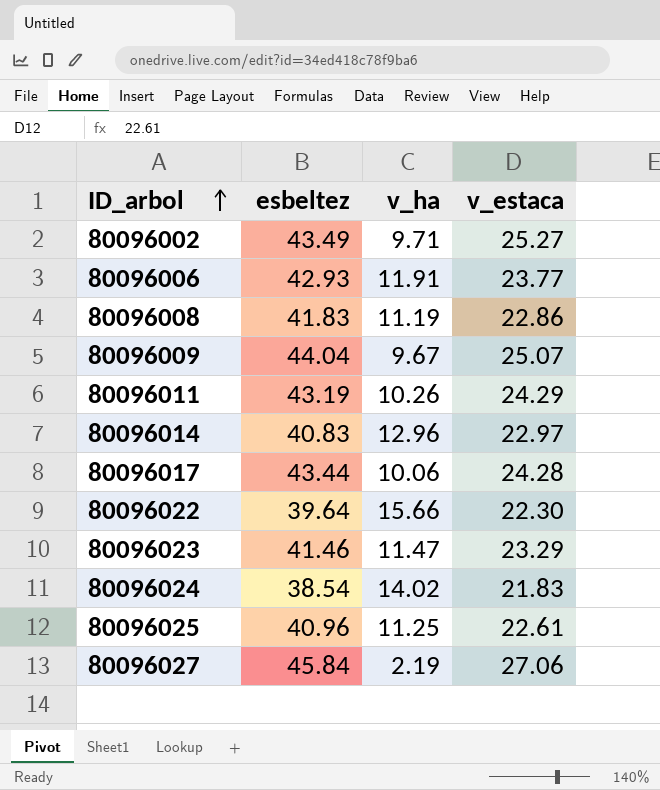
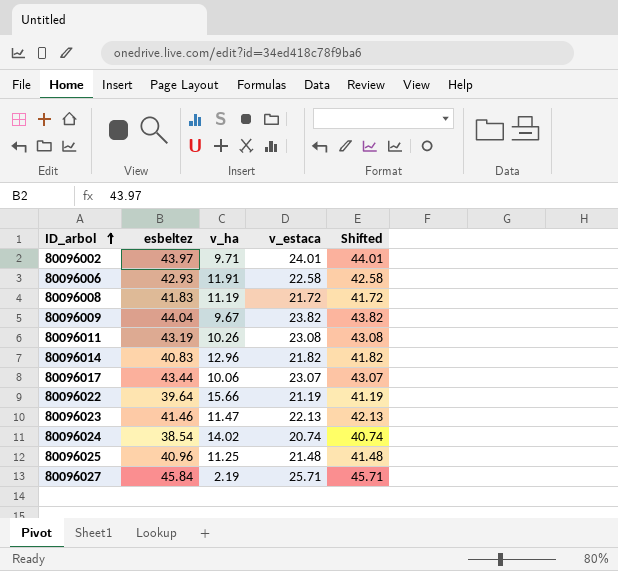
column Shifted | formula: none -> [v_estaca] + 20
80096002 | esbeltez: 43.49 -> 43.97
80096002 | v_estaca: 25.27 -> 24.01
80096006 | v_estaca: 23.77 -> 22.58
80096008 | v_estaca: 22.86 -> 21.72
80096009 | v_estaca: 25.07 -> 23.82
80096011 | v_estaca: 24.29 -> 23.08
80096014 | v_estaca: 22.97 -> 21.82
80096017 | v_estaca: 24.28 -> 23.07
80096022 | v_estaca: 22.30 -> 21.19
80096023 | v_estaca: 23.29 -> 22.13
80096024 | v_estaca: 21.83 -> 20.74
80096025 | v_estaca: 22.61 -> 21.48
80096027 | v_estaca: 27.06 -> 25.71

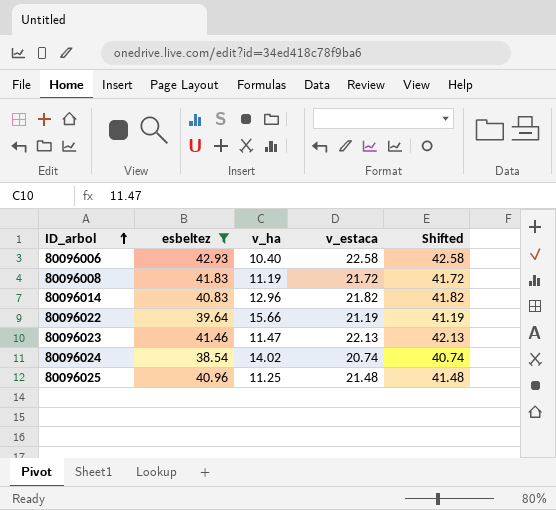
filter: none -> esbeltez <= 42.93
80096006 | v_ha: 11.91 -> 10.40

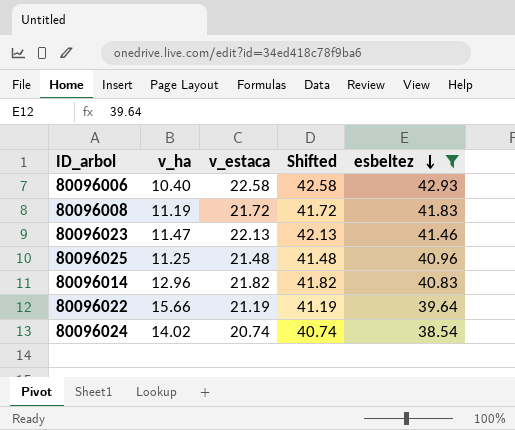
row order: ID_arbol ascending -> esbeltez descending
column esbeltez | position: 2 -> 5

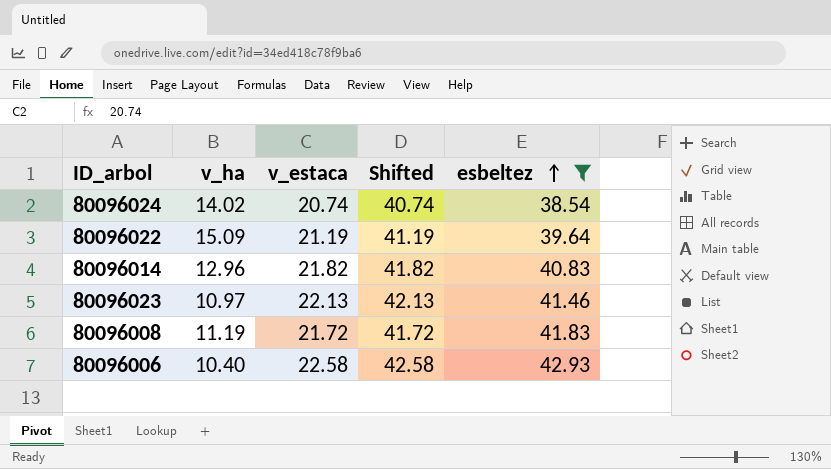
row order: esbeltez descending -> esbeltez ascending
row 80096025: 11.25 | 21.48 | 41.48 | 40.96 -> none
80096022 | v_ha: 15.66 -> 15.09
80096023 | v_ha: 11.47 -> 10.97

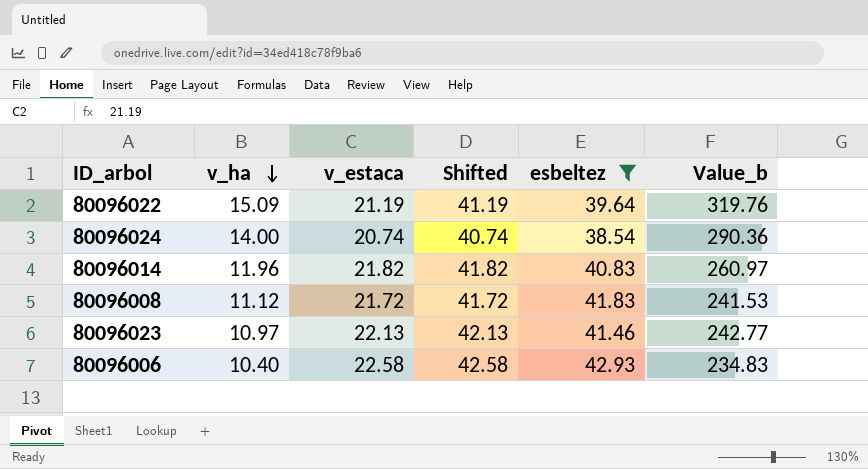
row order: esbeltez ascending -> v_ha descending
column Value_b | formula: none -> [v_ha] * [v_estaca]
80096024 | v_ha: 14.02 -> 14.00
80096014 | v_ha: 12.96 -> 11.96
80096008 | v_ha: 11.19 -> 11.12

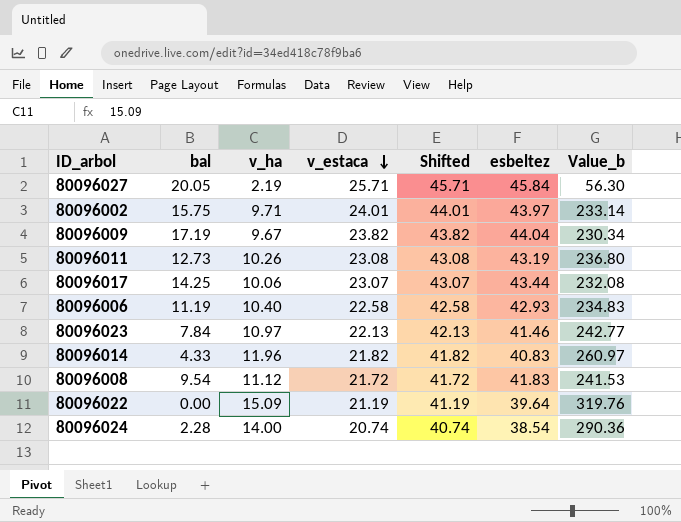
filter: esbeltez <= 42.93 -> none
row order: v_ha descending -> v_estaca descending
column bal | position: none -> 2

